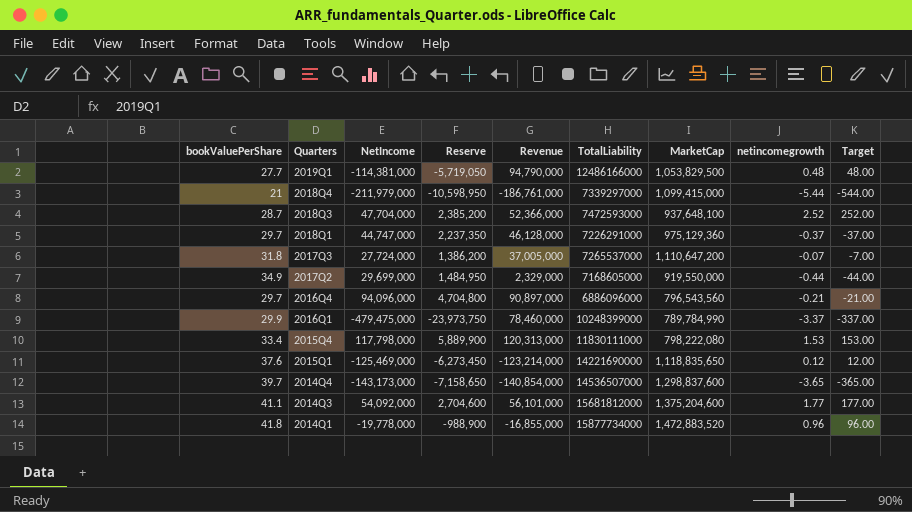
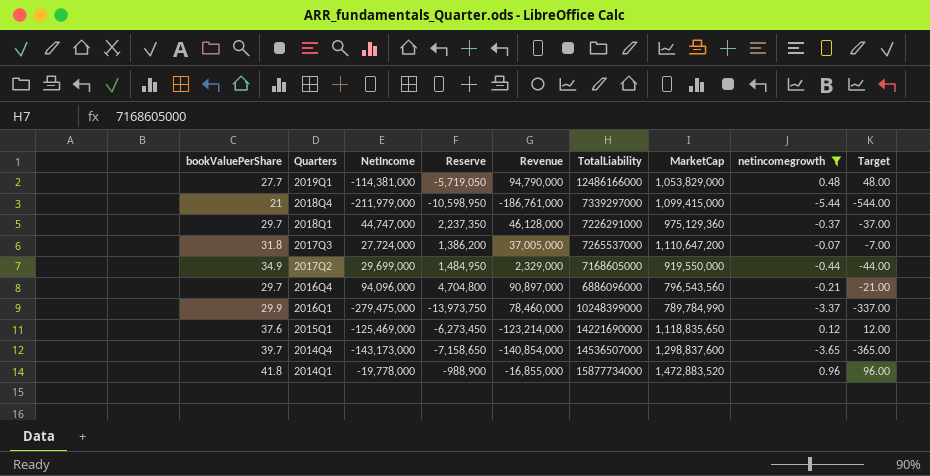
filter: none -> netincomegrowth <= 0.96
2019Q1 | MarketCap: 1,053,829,500 -> 1,053,829,000
2016Q1 | NetIncome: -479,475,000 -> -279,475,000
2016Q1 | Reserve: -23,973,750 -> -13,973,750

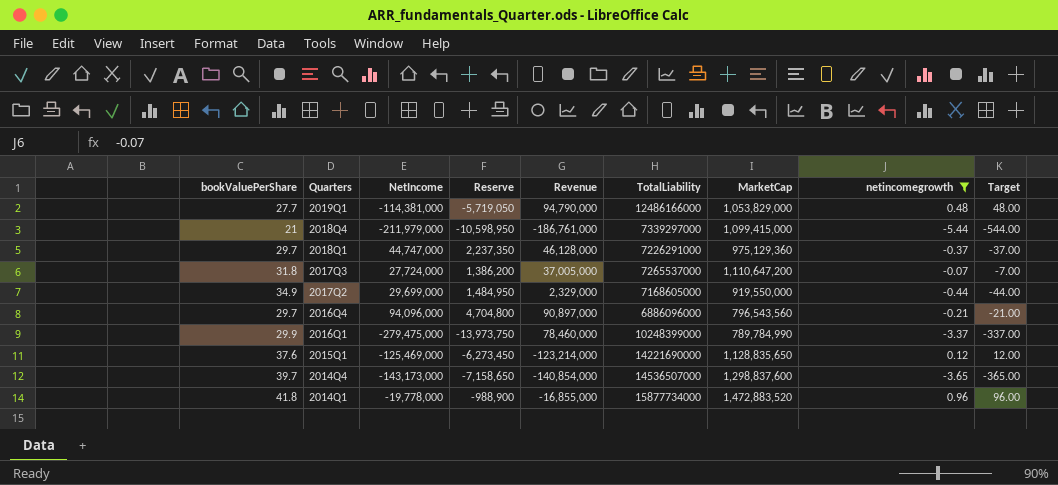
2015Q1 | MarketCap: 1,118,835,650 -> 1,128,835,650

